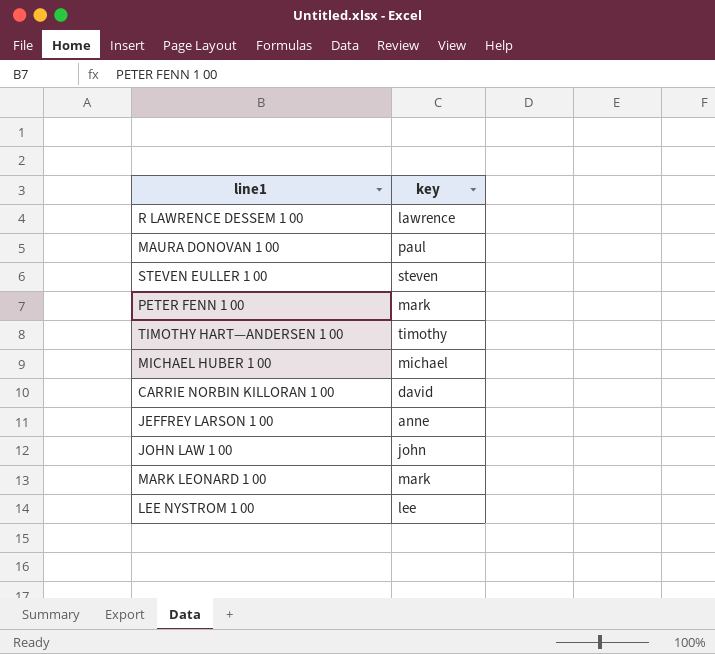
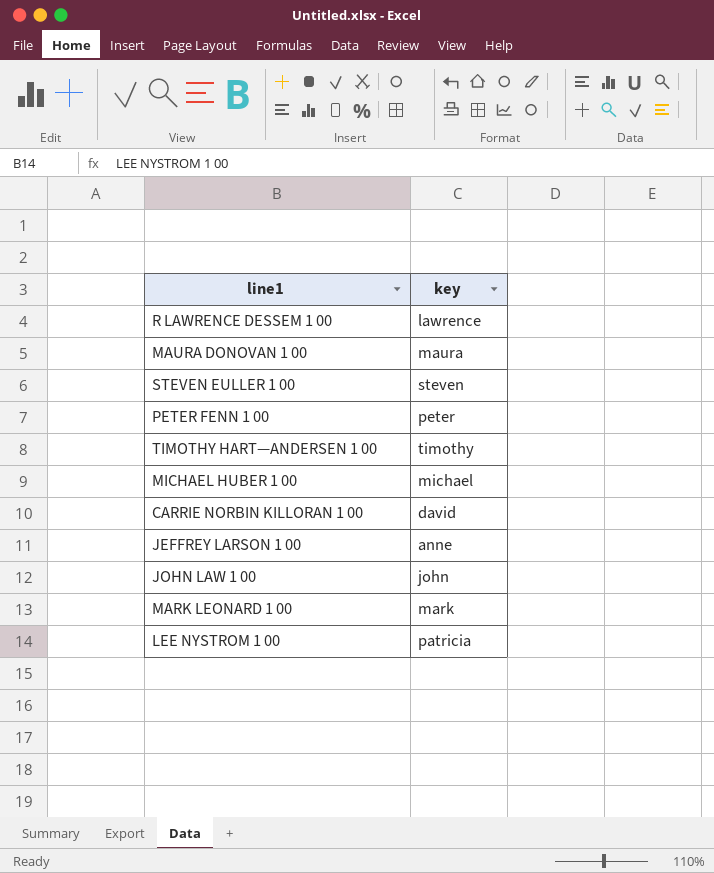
MAURA DONOVAN 1 00 | key: paul -> maura
PETER FENN 1 00 | key: mark -> peter
LEE NYSTROM 1 00 | key: lee -> patricia

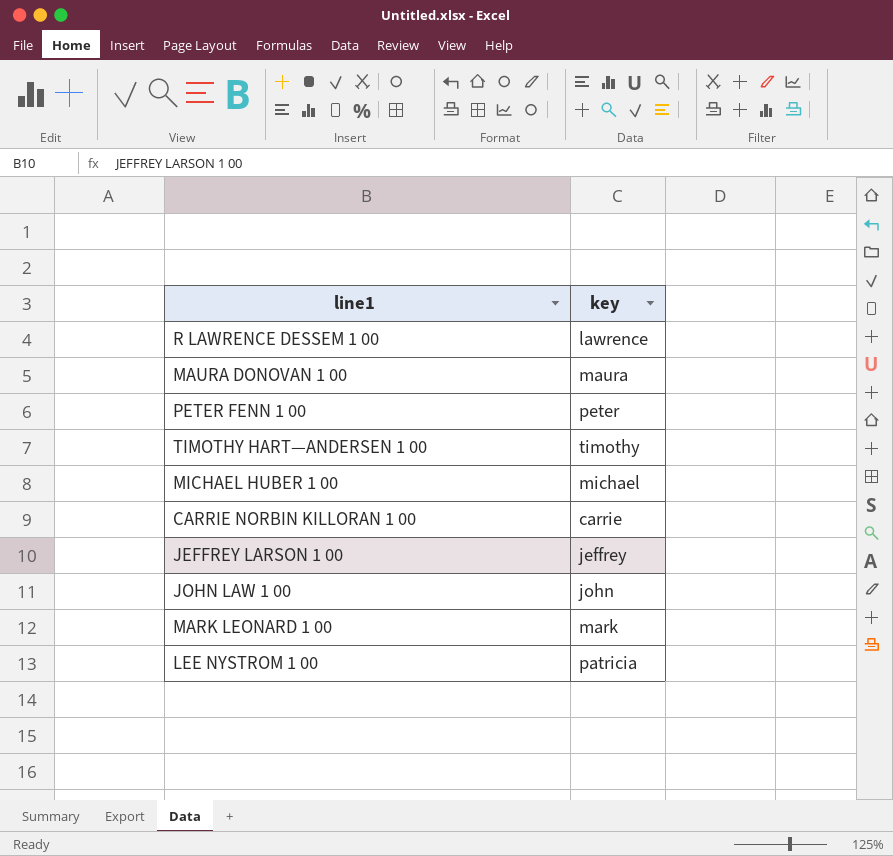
row STEVEN EULLER 1 00: steven -> none
CARRIE NORBIN KILLORAN 1 00 | key: david -> carrie
JEFFREY LARSON 1 00 | key: anne -> jeffrey

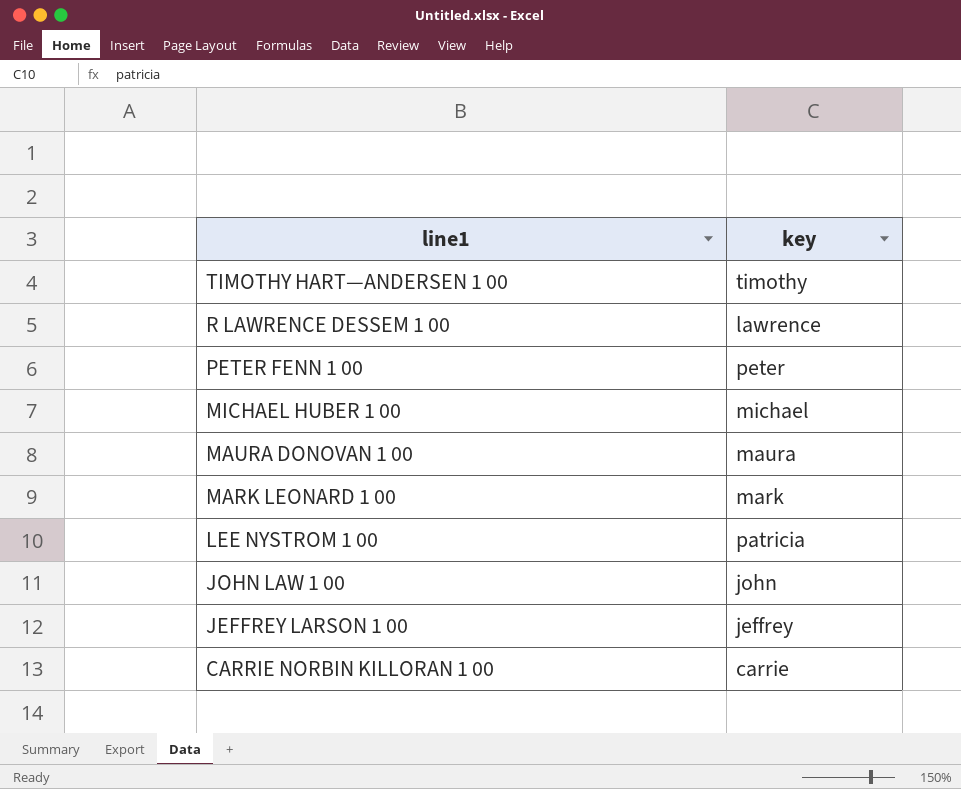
row order: none -> line1 descending

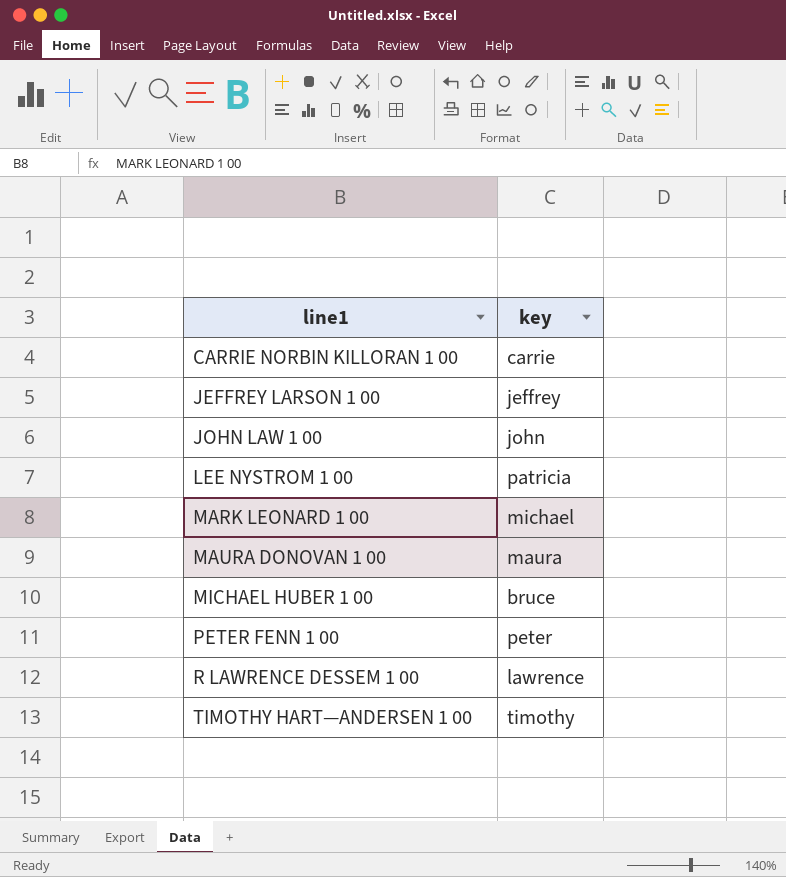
row order: line1 descending -> line1 ascending
MARK LEONARD 1 00 | key: mark -> michael
MICHAEL HUBER 1 00 | key: michael -> bruce

